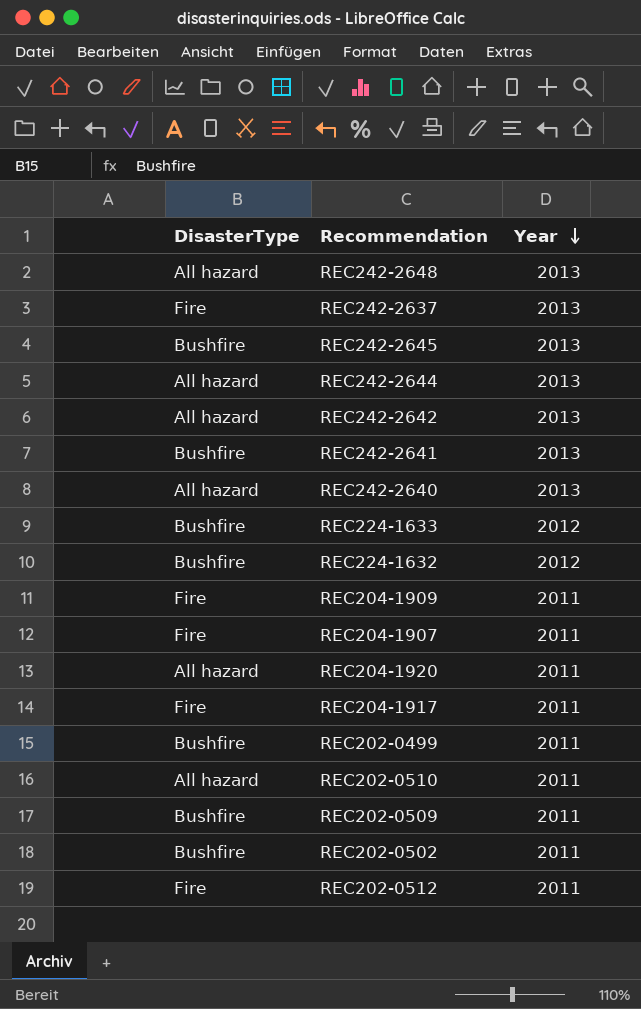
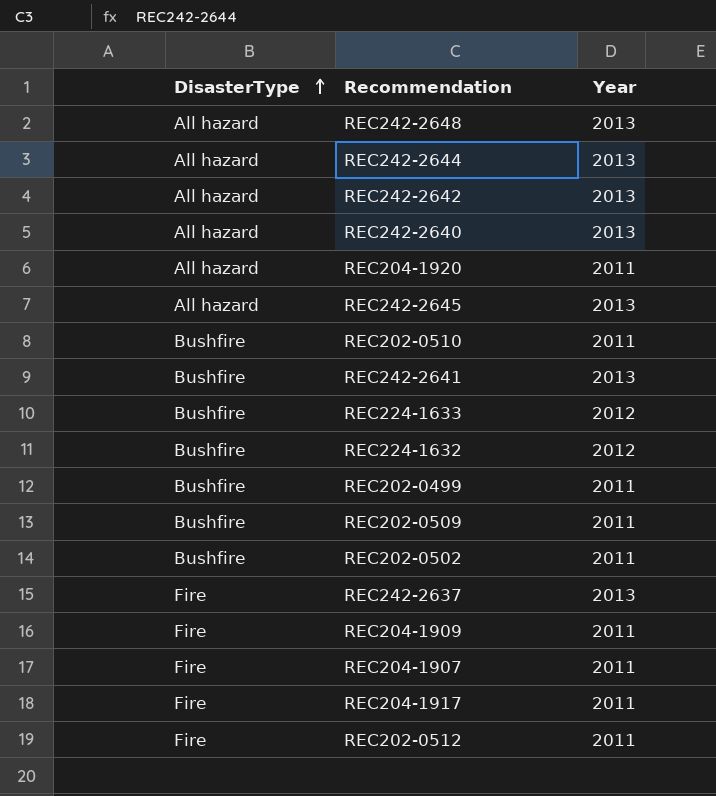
row order: Year descending -> DisasterType ascending
REC242-2645 | DisasterType: Bushfire -> All hazard
REC202-0510 | DisasterType: All hazard -> Bushfire

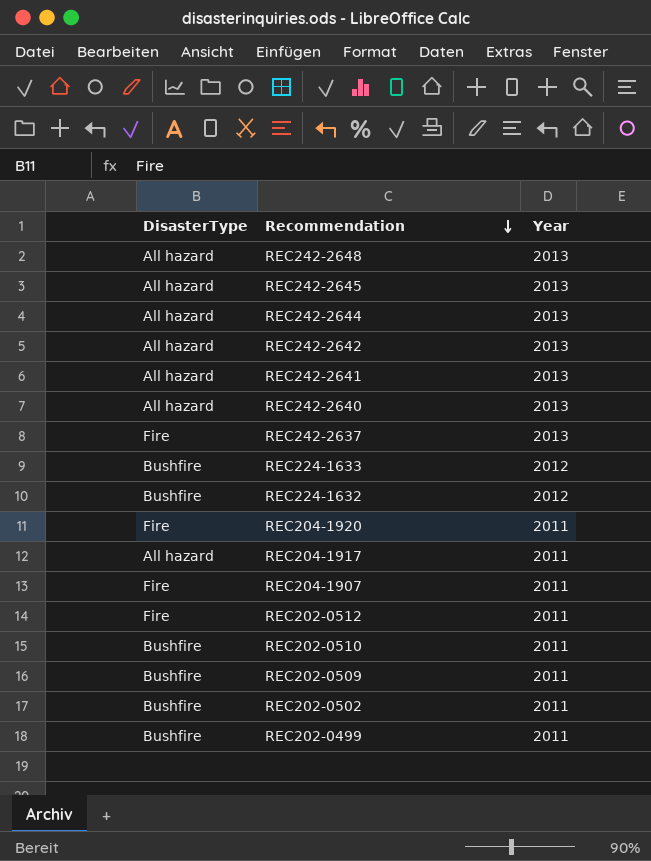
row order: DisasterType ascending -> Recommendation descending
row REC204-1909: Fire | 2011 -> none
REC242-2641 | DisasterType: Bushfire -> All hazard
REC204-1920 | DisasterType: All hazard -> Fire
REC204-1917 | DisasterType: Fire -> All hazard

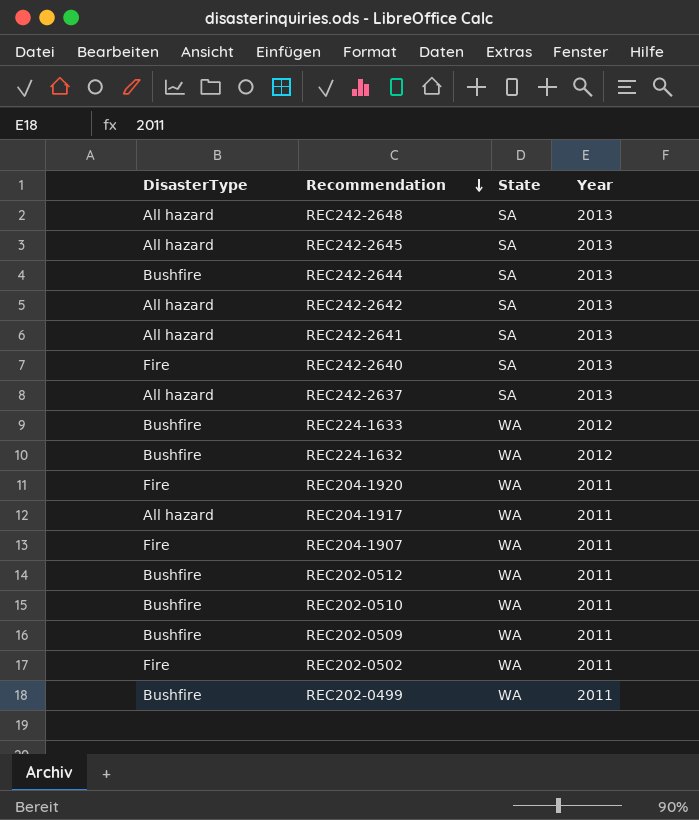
column State | position: none -> 3
REC242-2644 | DisasterType: All hazard -> Bushfire
REC242-2640 | DisasterType: All hazard -> Fire
REC242-2637 | DisasterType: Fire -> All hazard
REC202-0512 | DisasterType: Fire -> Bushfire
REC202-0502 | DisasterType: Bushfire -> Fire

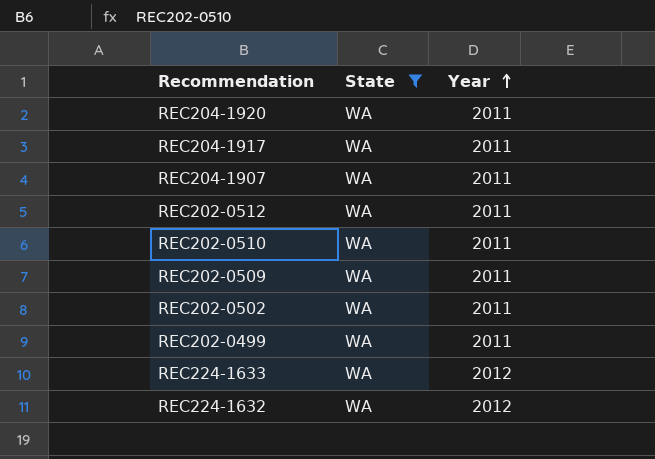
filter: none -> State = WA
row order: Recommendation descending -> Year ascending
column DisasterType | position: 1 -> none

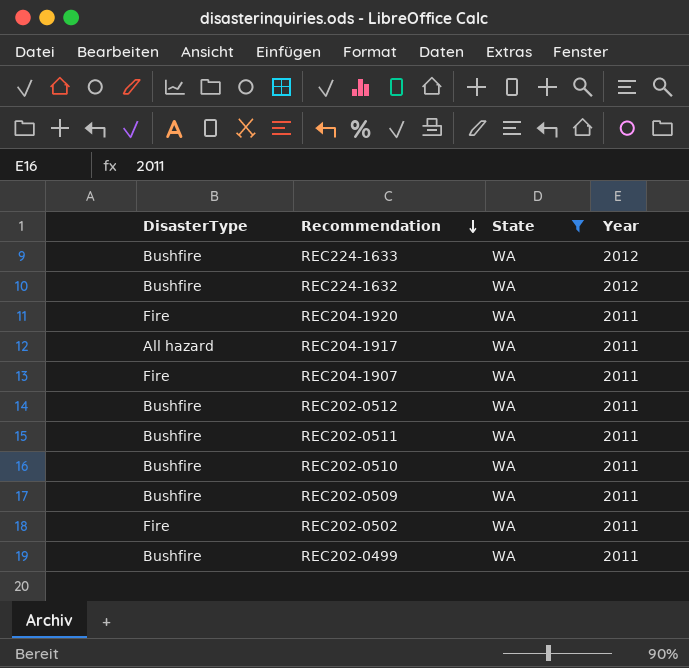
row order: Year ascending -> Recommendation descending
column DisasterType | position: none -> 1
row REC202-0511: none -> Bushfire | WA | 2011

